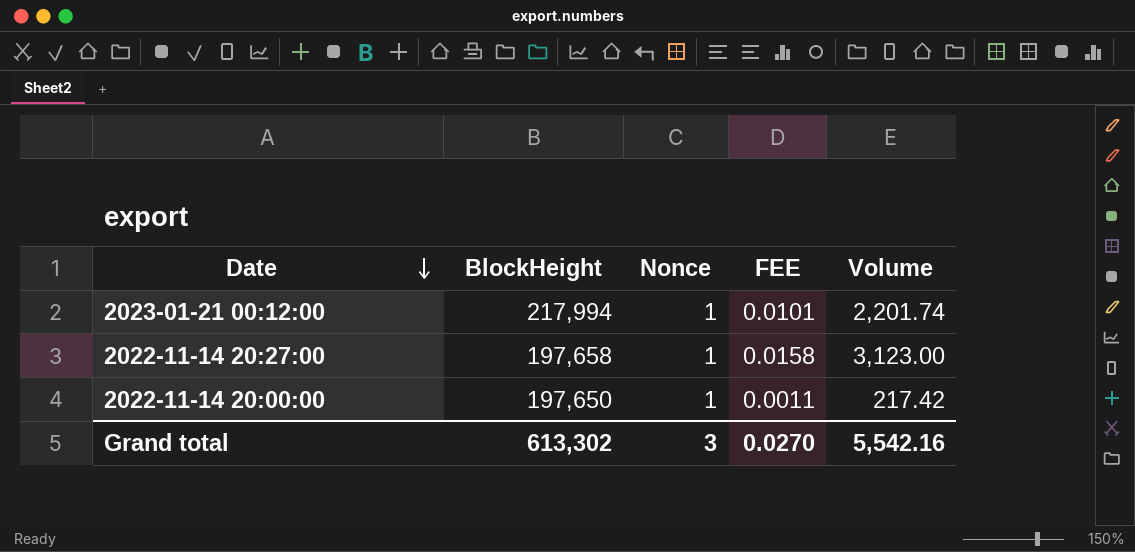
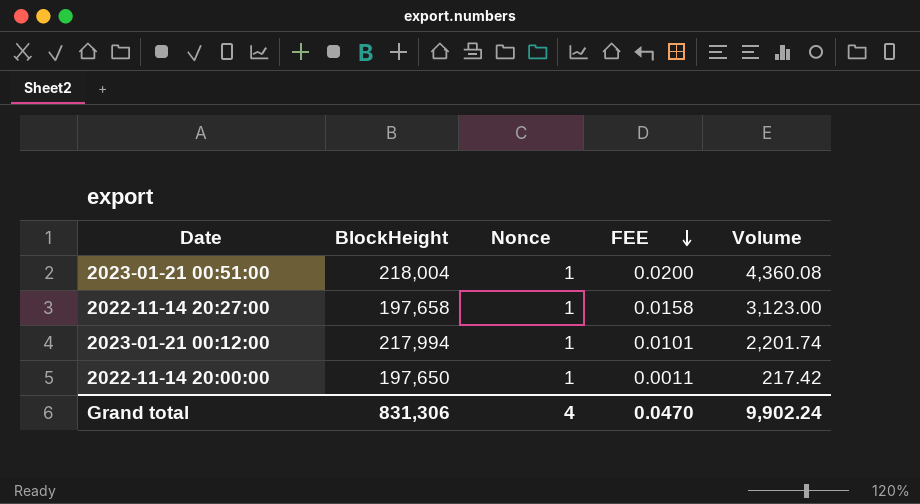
row order: Date descending -> FEE descending
row 2023-01-21 00:51:00: none -> 218,004 | 1 | 0.0200 | 4,360.08
Grand total | BlockHeight: 613,302 -> 831,306
Grand total | Nonce: 3 -> 4
Grand total | FEE: 0.0270 -> 0.0470
Grand total | Volume: 5,542.16 -> 9,902.24

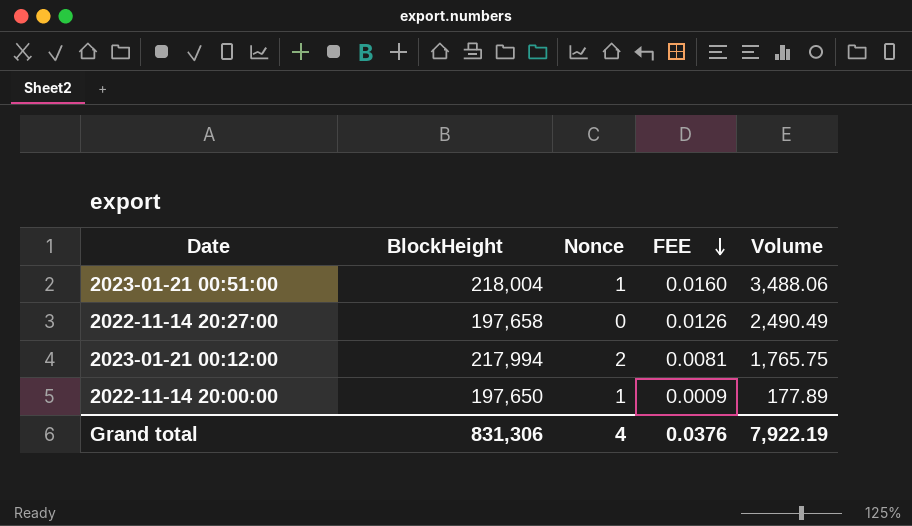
2023-01-21 00:51:00 | FEE: 0.0200 -> 0.0160
2023-01-21 00:51:00 | Volume: 4,360.08 -> 3,488.06
2022-11-14 20:27:00 | Nonce: 1 -> 0
2022-11-14 20:27:00 | FEE: 0.0158 -> 0.0126
2022-11-14 20:27:00 | Volume: 3,123.00 -> 2,490.49
2023-01-21 00:12:00 | Nonce: 1 -> 2
2023-01-21 00:12:00 | FEE: 0.0101 -> 0.0081
2023-01-21 00:12:00 | Volume: 2,201.74 -> 1,765.75
2022-11-14 20:00:00 | FEE: 0.0011 -> 0.0009
2022-11-14 20:00:00 | Volume: 217.42 -> 177.89
Grand total | FEE: 0.0470 -> 0.0376
Grand total | Volume: 9,902.24 -> 7,922.19

